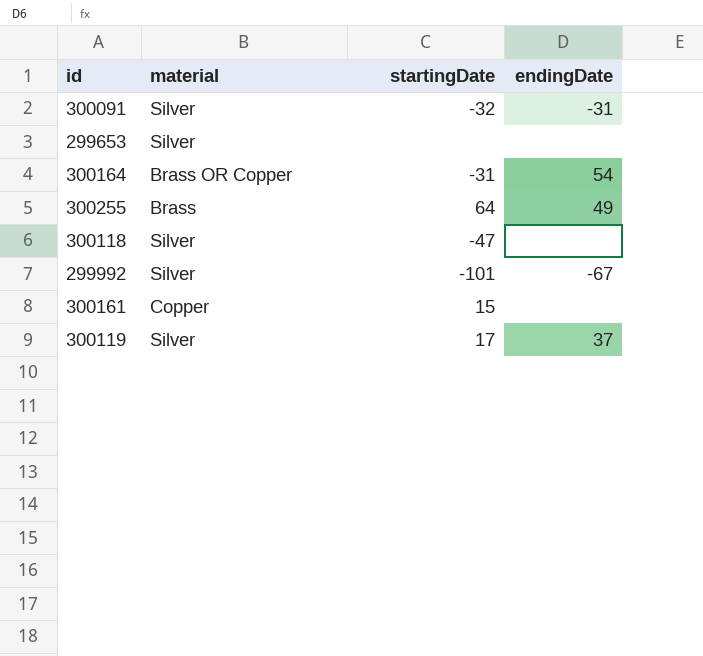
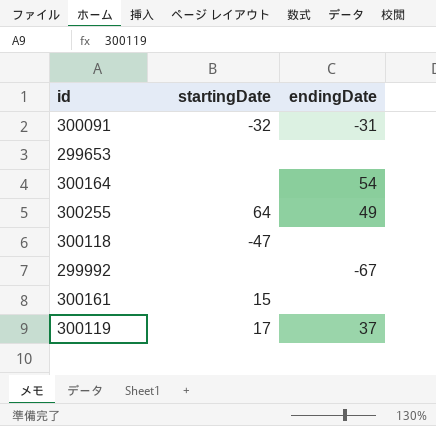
column material | position: 2 -> none
300164 | startingDate: -31 -> none
299992 | startingDate: -101 -> none

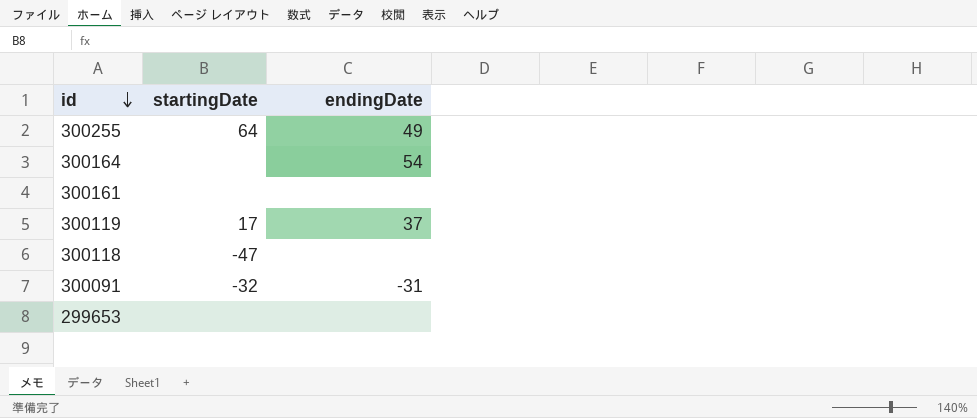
row order: none -> id descending
row 299992: none | -67 -> none
300161 | startingDate: 15 -> none

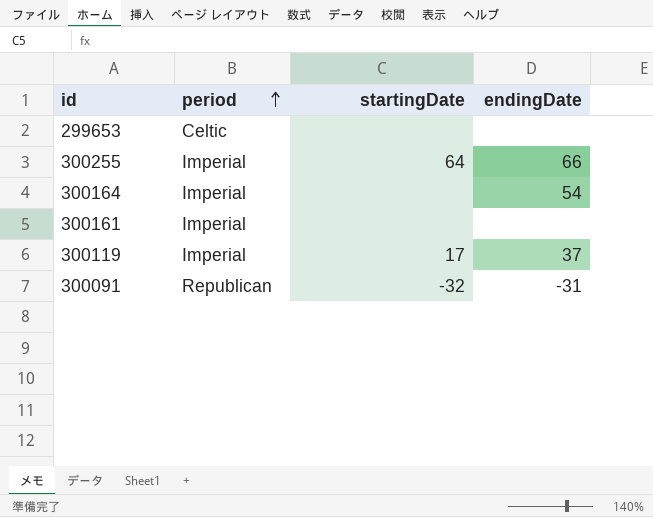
row order: id descending -> period ascending
column period | position: none -> 2
row 300118: -47 | none -> none
300255 | endingDate: 49 -> 66

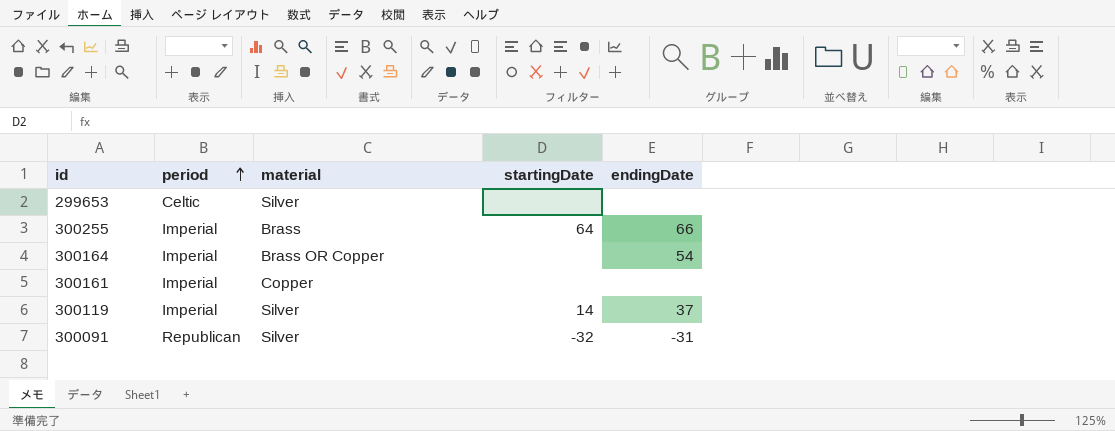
column material | position: none -> 3
300119 | startingDate: 17 -> 14

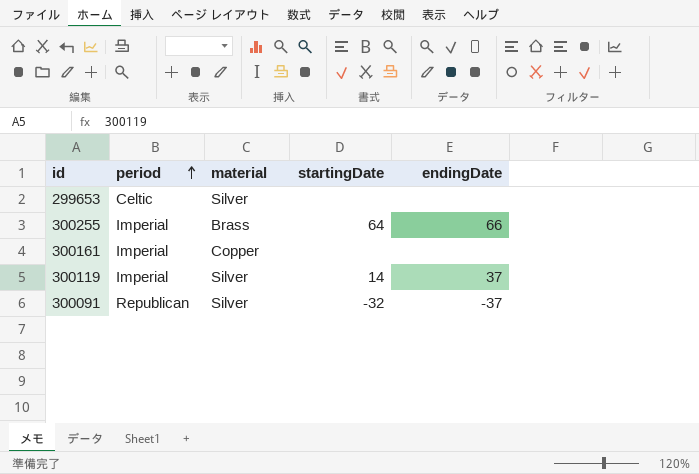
row 300164: Imperial | Brass OR Copper | none | 54 -> none
300091 | endingDate: -31 -> -37

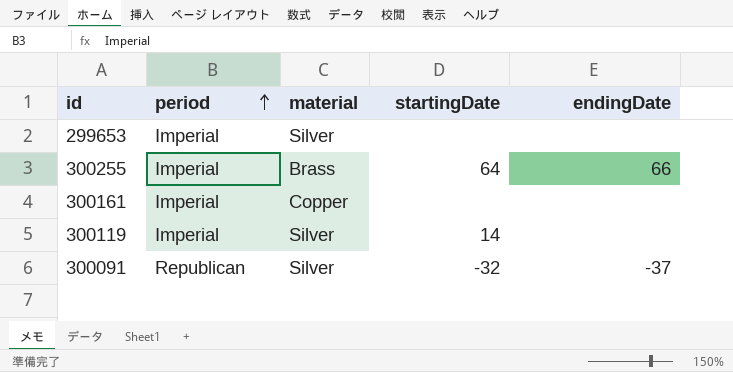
299653 | period: Celtic -> Imperial
300119 | endingDate: 37 -> none

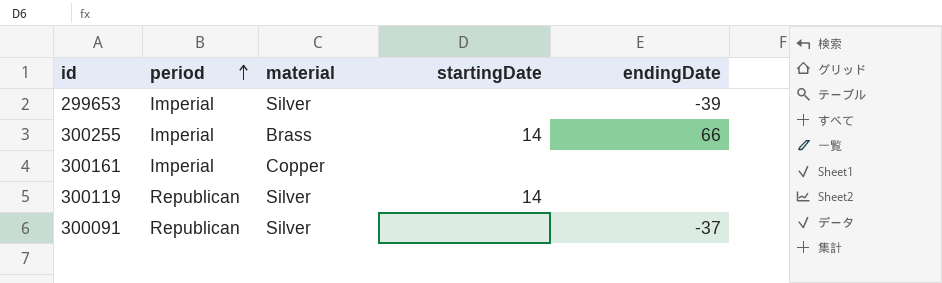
299653 | endingDate: none -> -39
300255 | startingDate: 64 -> 14
300119 | period: Imperial -> Republican
300091 | startingDate: -32 -> none

